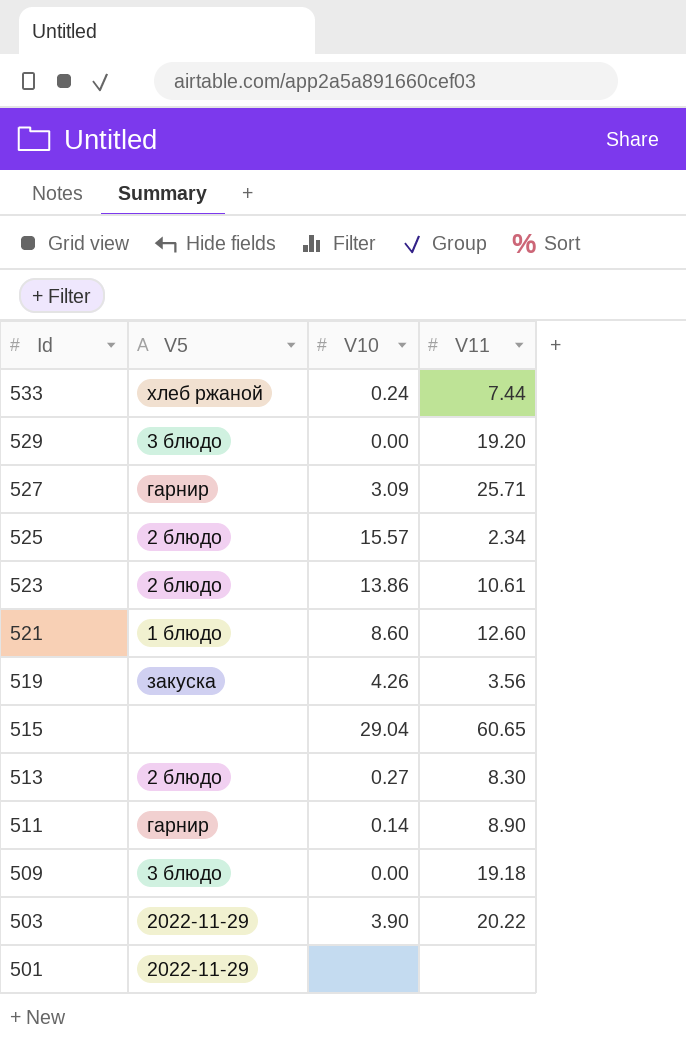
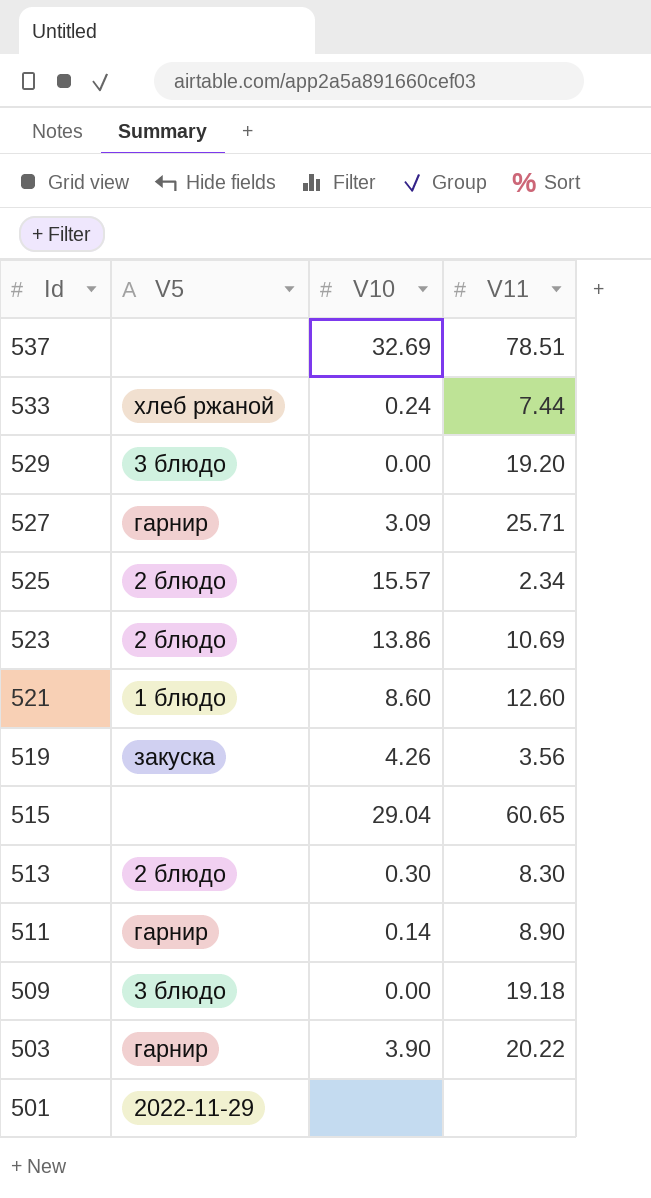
row 537: none -> none | 32.69 | 78.51
523 | V11: 10.61 -> 10.69
513 | V10: 0.27 -> 0.30
503 | V5: 2022-11-29 -> гарнир

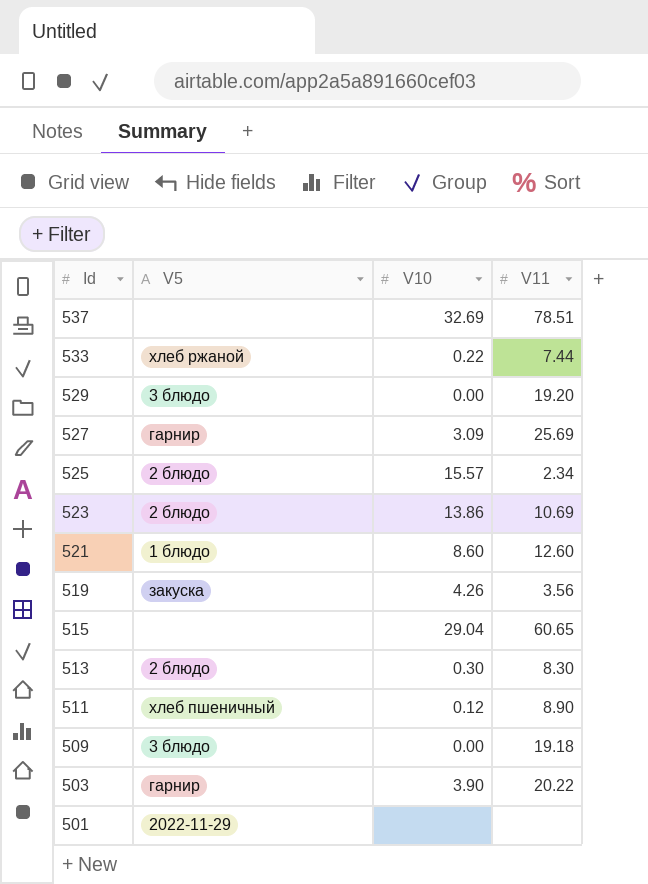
533 | V10: 0.24 -> 0.22
527 | V11: 25.71 -> 25.69
511 | V5: гарнир -> хлеб пшеничный
511 | V10: 0.14 -> 0.12

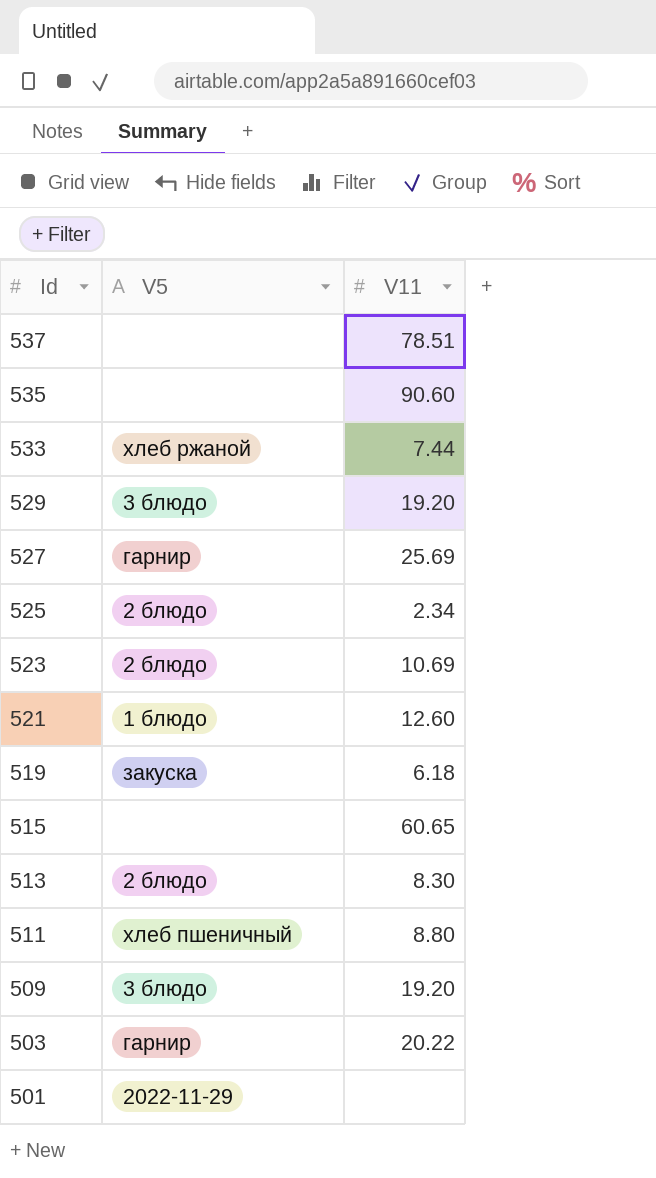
column V10 | position: 3 -> none
row 535: none -> none | 90.60
519 | V11: 3.56 -> 6.18
511 | V11: 8.90 -> 8.80
509 | V11: 19.18 -> 19.20

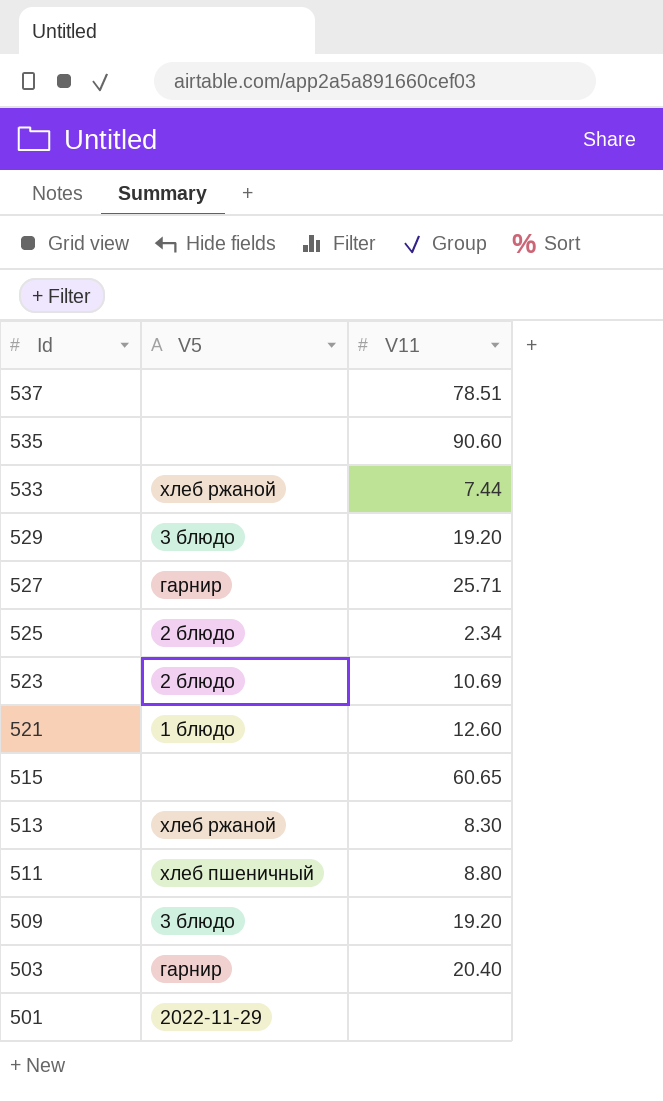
row 519: закуска | 6.18 -> none
527 | V11: 25.69 -> 25.71
513 | V5: 2 блюдо -> хлеб ржаной
503 | V11: 20.22 -> 20.40

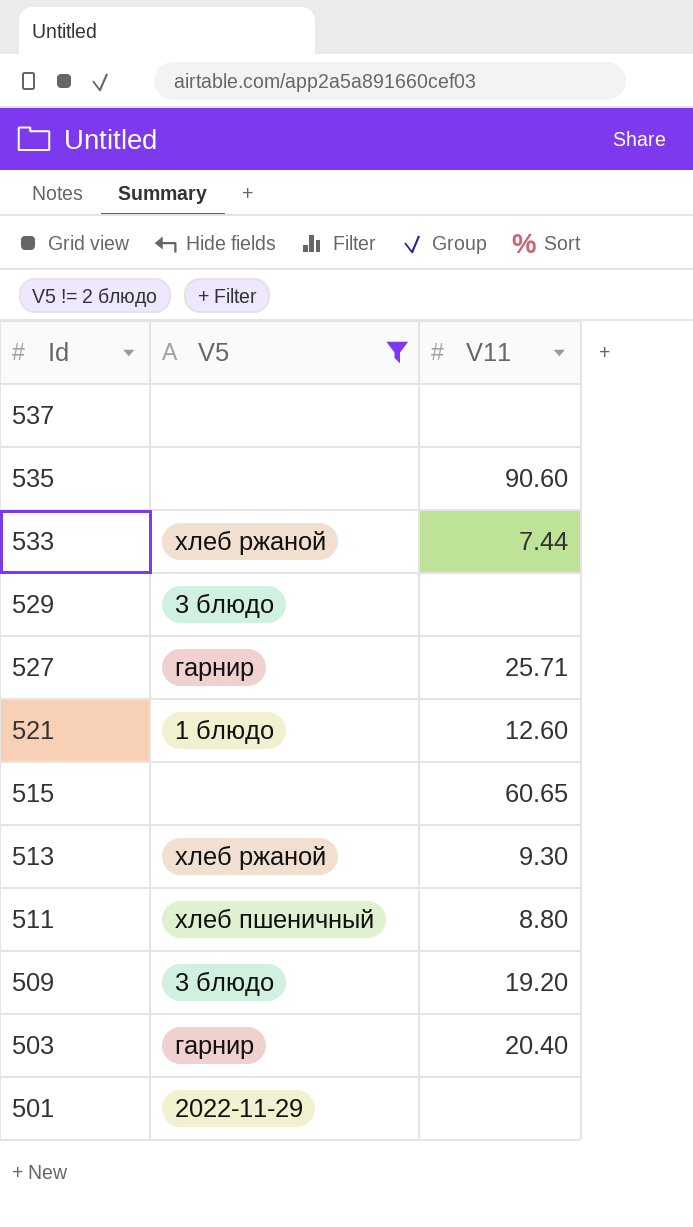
filter: none -> V5 != 2 блюдо
537 | V11: 78.51 -> none
529 | V11: 19.20 -> none
513 | V11: 8.30 -> 9.30

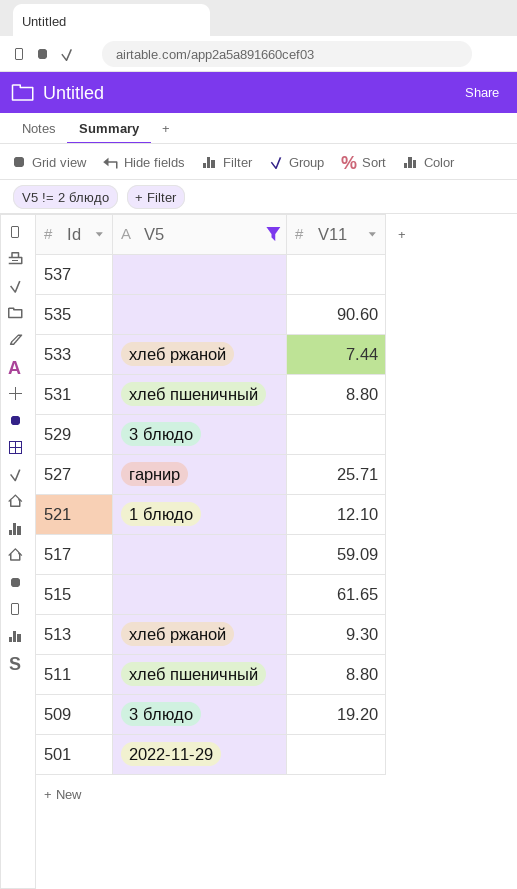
row 503: гарнир | 20.40 -> none
row 531: none -> хлеб пшеничный | 8.80
521 | V11: 12.60 -> 12.10
row 517: none -> none | 59.09
515 | V11: 60.65 -> 61.65

